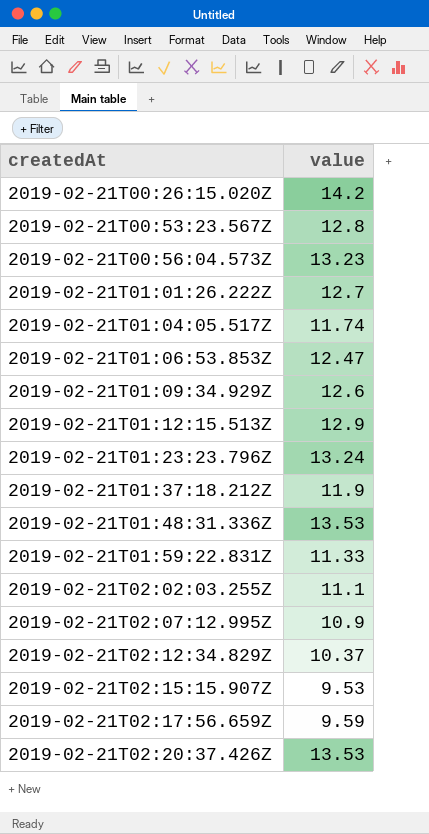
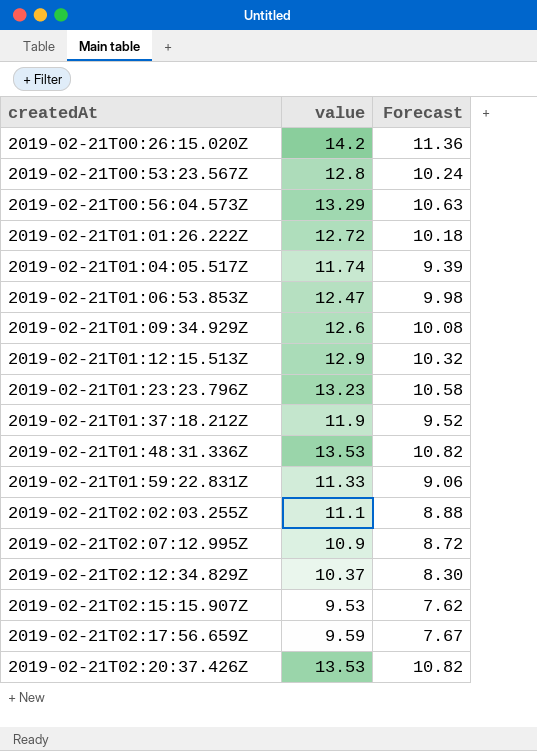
column Forecast | formula: none -> [value] * 0.8
2019-02-21T00:56:04.573Z | value: 13.23 -> 13.29
2019-02-21T01:01:26.222Z | value: 12.7 -> 12.72
2019-02-21T01:23:23.796Z | value: 13.24 -> 13.23

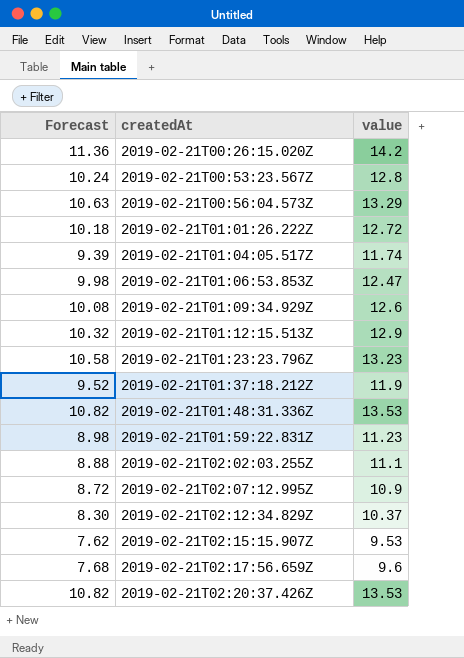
column Forecast | position: 3 -> 1
2019-02-21T01:59:22.831Z | Forecast: 9.06 -> 8.98
2019-02-21T01:59:22.831Z | value: 11.33 -> 11.23
2019-02-21T02:17:56.659Z | Forecast: 7.67 -> 7.68
2019-02-21T02:17:56.659Z | value: 9.59 -> 9.6

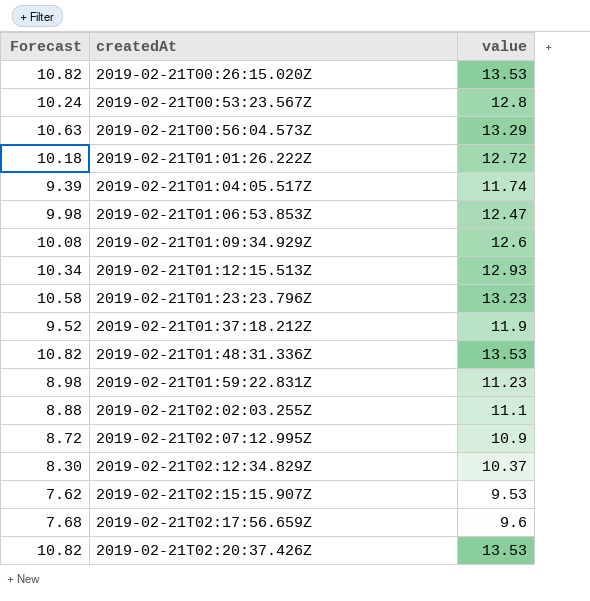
2019-02-21T00:26:15.020Z | Forecast: 11.36 -> 10.82
2019-02-21T00:26:15.020Z | value: 14.2 -> 13.53
2019-02-21T01:12:15.513Z | Forecast: 10.32 -> 10.34
2019-02-21T01:12:15.513Z | value: 12.9 -> 12.93

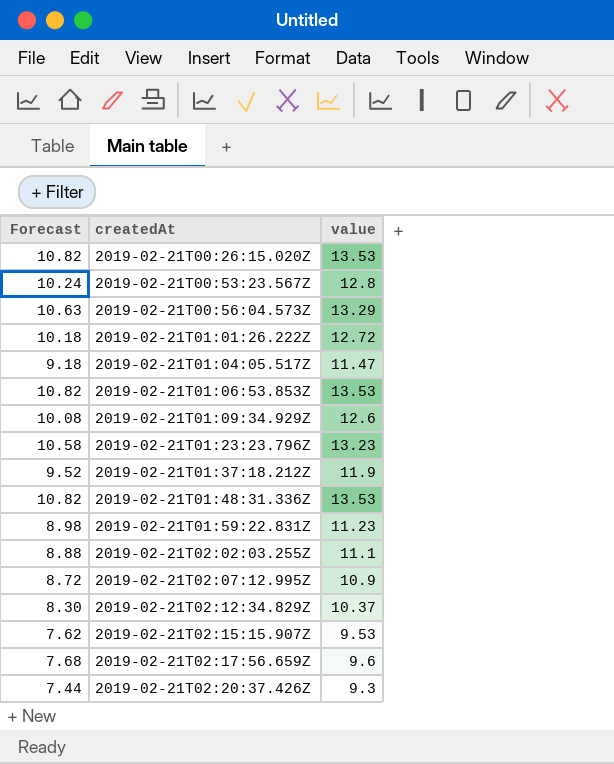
row 2019-02-21T01:12:15.513Z: 10.34 | 12.93 -> none
2019-02-21T01:04:05.517Z | Forecast: 9.39 -> 9.18
2019-02-21T01:04:05.517Z | value: 11.74 -> 11.47
2019-02-21T01:06:53.853Z | Forecast: 9.98 -> 10.82
2019-02-21T01:06:53.853Z | value: 12.47 -> 13.53
2019-02-21T02:20:37.426Z | Forecast: 10.82 -> 7.44
2019-02-21T02:20:37.426Z | value: 13.53 -> 9.3

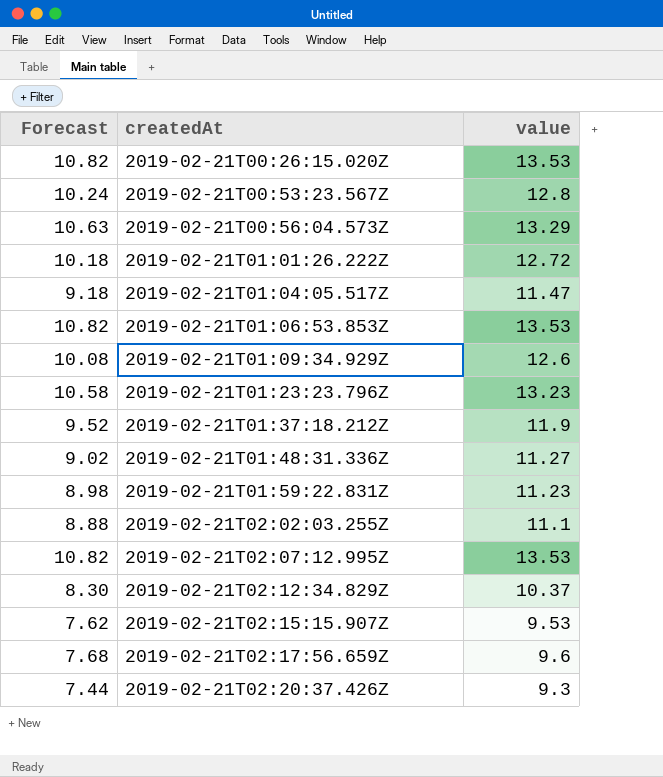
2019-02-21T01:48:31.336Z | Forecast: 10.82 -> 9.02
2019-02-21T01:48:31.336Z | value: 13.53 -> 11.27
2019-02-21T02:07:12.995Z | Forecast: 8.72 -> 10.82
2019-02-21T02:07:12.995Z | value: 10.9 -> 13.53

